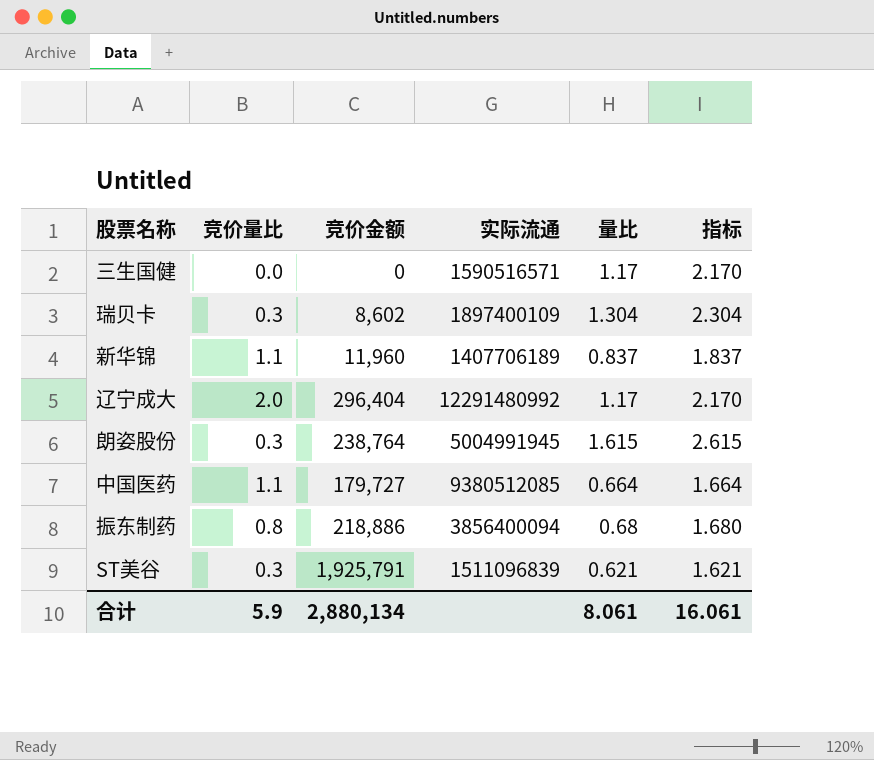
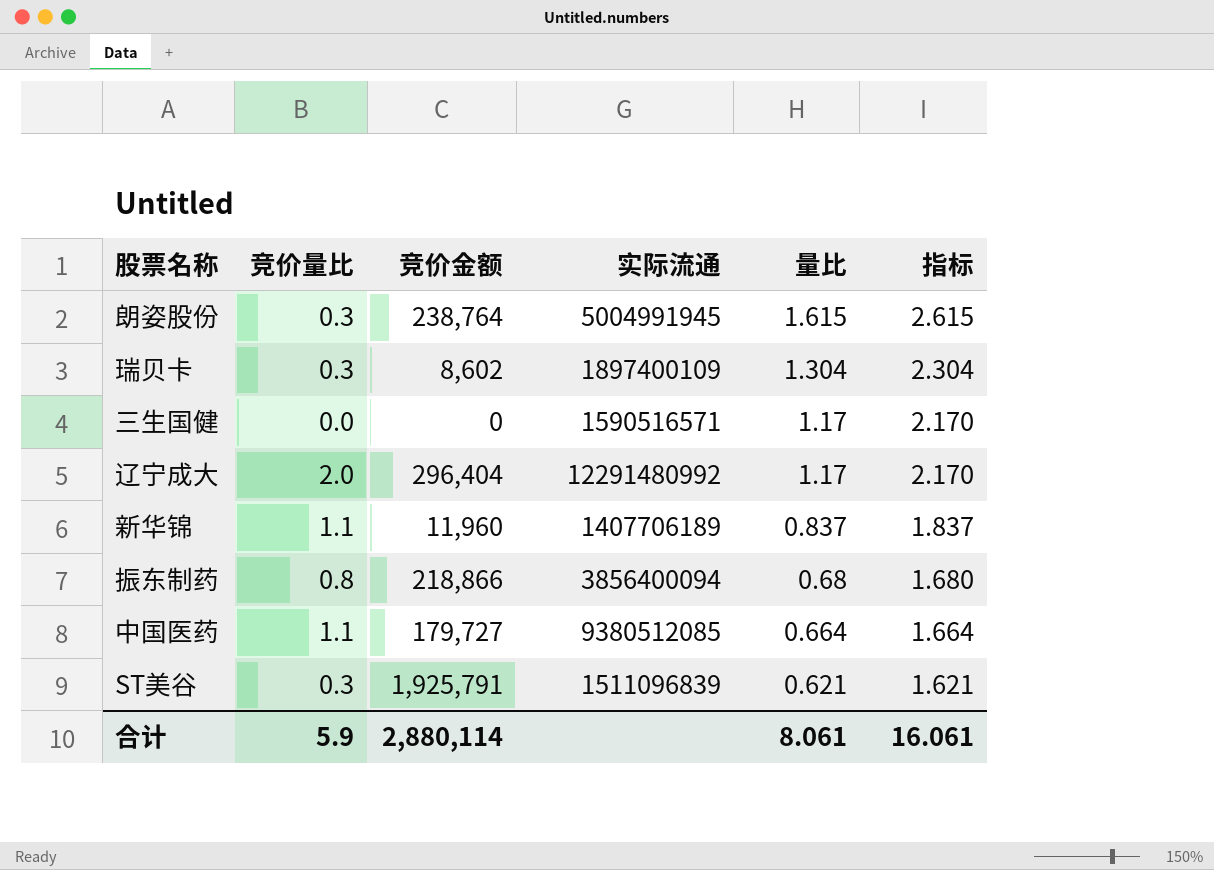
row order: none -> 量比 descending
振东制药 | 竞价金额: 218,886 -> 218,866
合计 | 竞价金额: 2,880,134 -> 2,880,114

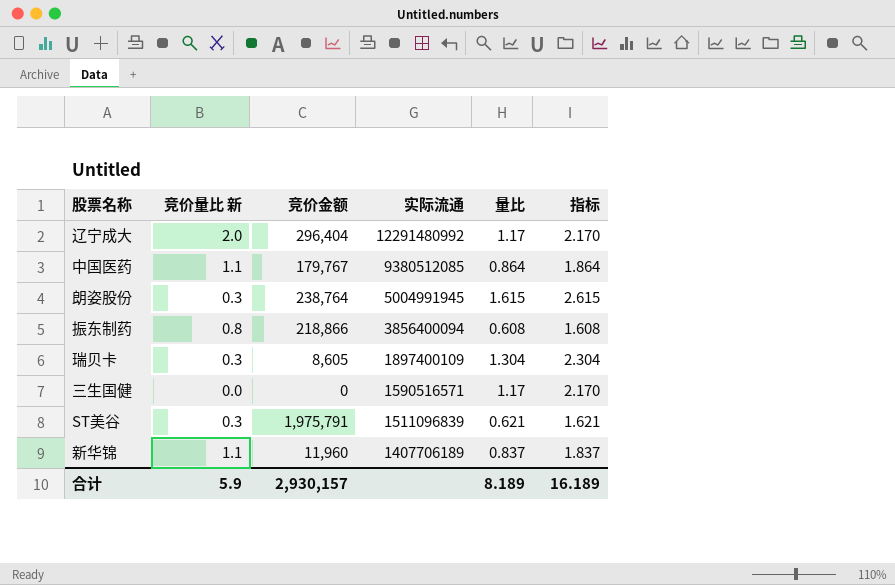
row order: 量比 descending -> 实际流通 descending
column name: 竞价量比 -> 竞价量比 新
中国医药 | 竞价金额: 179,727 -> 179,767
中国医药 | 量比: 0.664 -> 0.864
中国医药 | 指标: 1.664 -> 1.864
振东制药 | 量比: 0.68 -> 0.608
振东制药 | 指标: 1.680 -> 1.608
瑞贝卡 | 竞价金额: 8,602 -> 8,605
ST美谷 | 竞价金额: 1,925,791 -> 1,975,791
合计 | 竞价金额: 2,880,114 -> 2,930,157
合计 | 量比: 8.061 -> 8.189
合计 | 指标: 16.061 -> 16.189

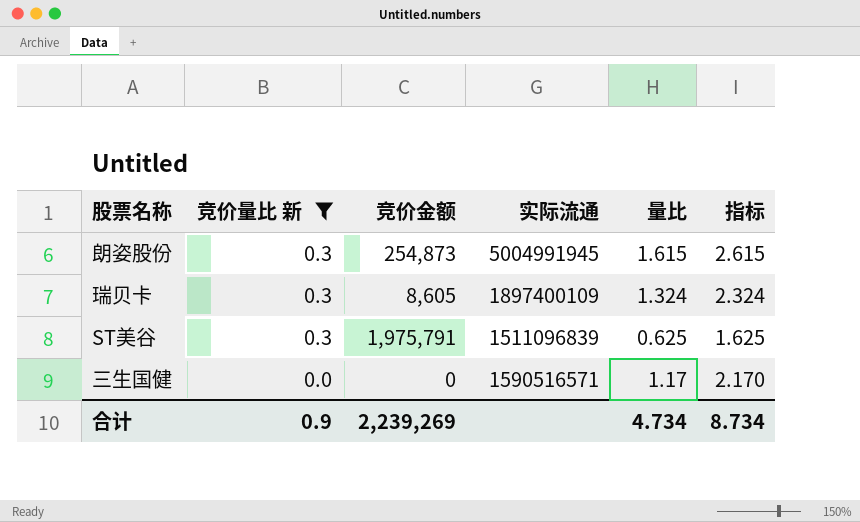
filter: none -> 竞价量比 新 <= 0.3
row order: 实际流通 descending -> 竞价量比 新 descending
朗姿股份 | 竞价金额: 238,764 -> 254,873
瑞贝卡 | 量比: 1.304 -> 1.324
瑞贝卡 | 指标: 2.304 -> 2.324
ST美谷 | 量比: 0.621 -> 0.625
ST美谷 | 指标: 1.621 -> 1.625
合计 | 竞价量比 新: 5.9 -> 0.9
合计 | 竞价金额: 2,930,157 -> 2,239,269
合计 | 量比: 8.189 -> 4.734
合计 | 指标: 16.189 -> 8.734

